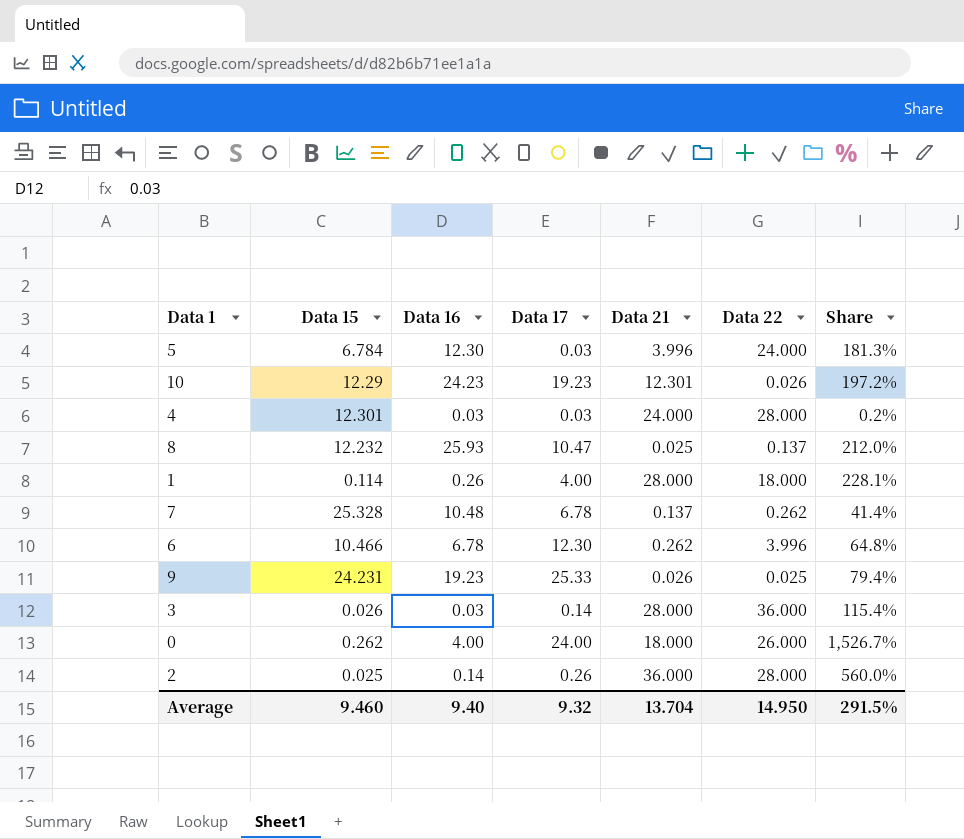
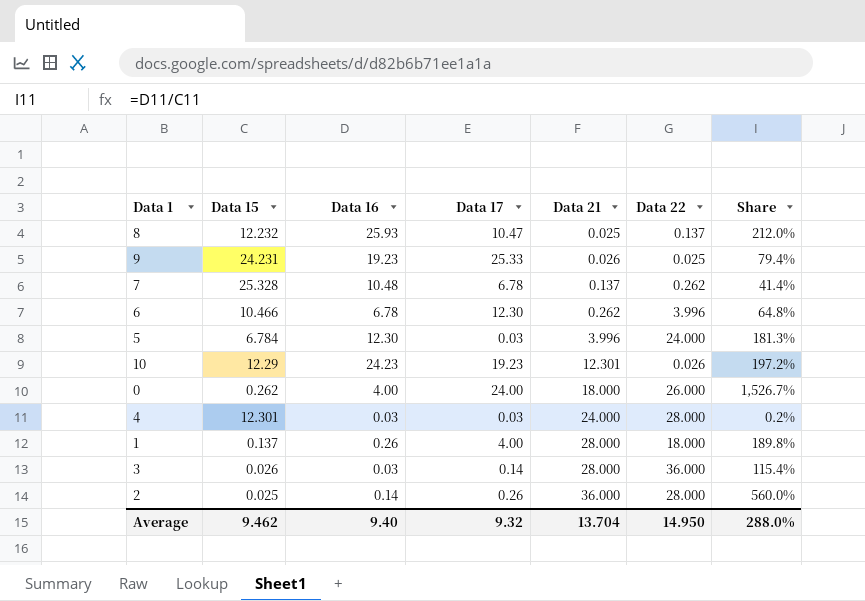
row order: none -> Data 21 ascending
1 | Data 15: 0.114 -> 0.137
1 | Share: 228.1% -> 189.8%
Average | Data 15: 9.460 -> 9.462
Average | Share: 291.5% -> 288.0%

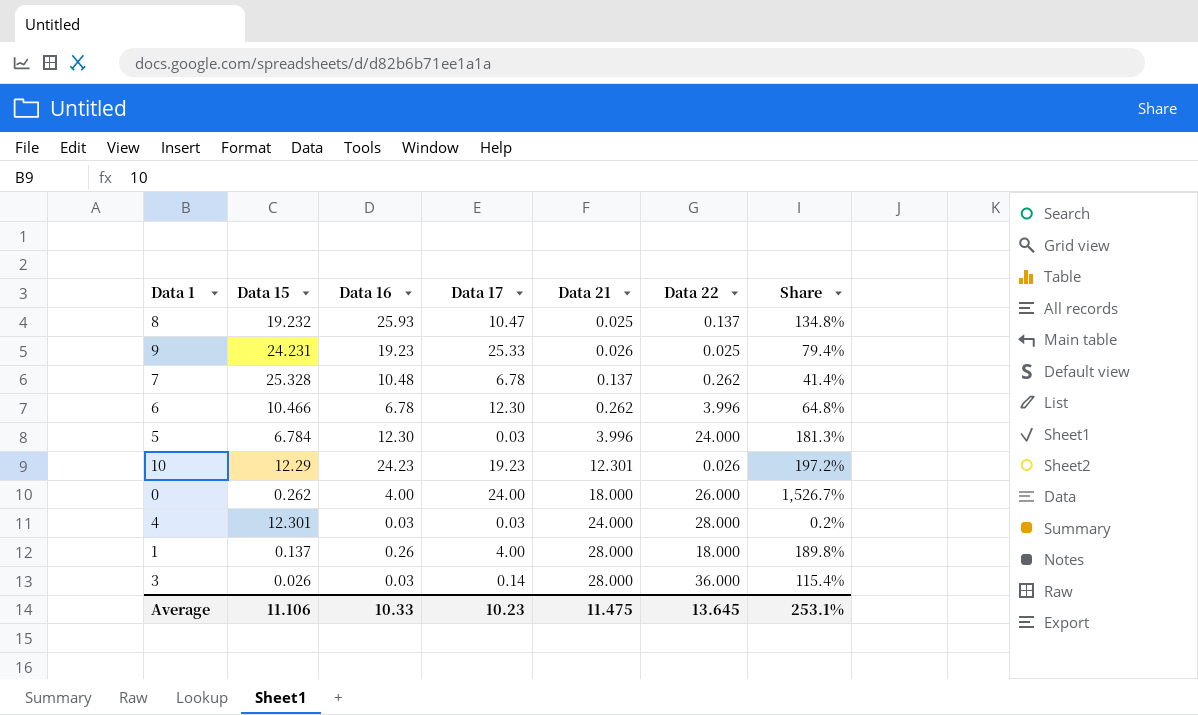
row 2: 0.025 | 0.14 | 0.26 | 36.000 | 28.000 | 560.0% -> none
8 | Data 15: 12.232 -> 19.232
8 | Share: 212.0% -> 134.8%
Average | Data 15: 9.462 -> 11.106
Average | Data 16: 9.40 -> 10.33
Average | Data 17: 9.32 -> 10.23
Average | Data 21: 13.704 -> 11.475
Average | Data 22: 14.950 -> 13.645
Average | Share: 288.0% -> 253.1%

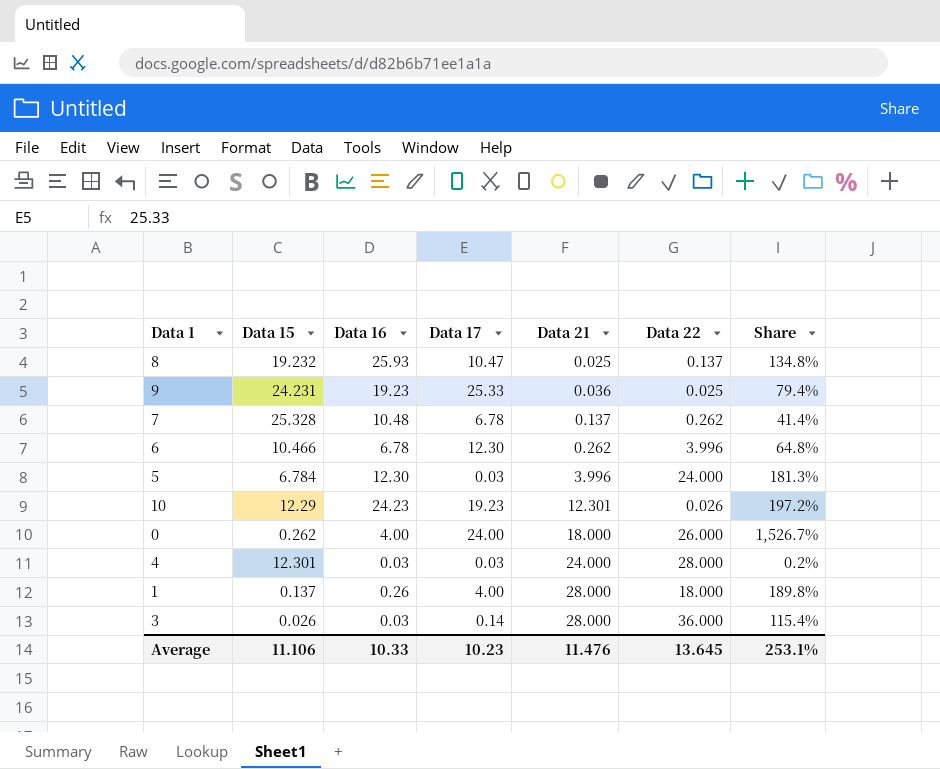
9 | Data 21: 0.026 -> 0.036
Average | Data 21: 11.475 -> 11.476

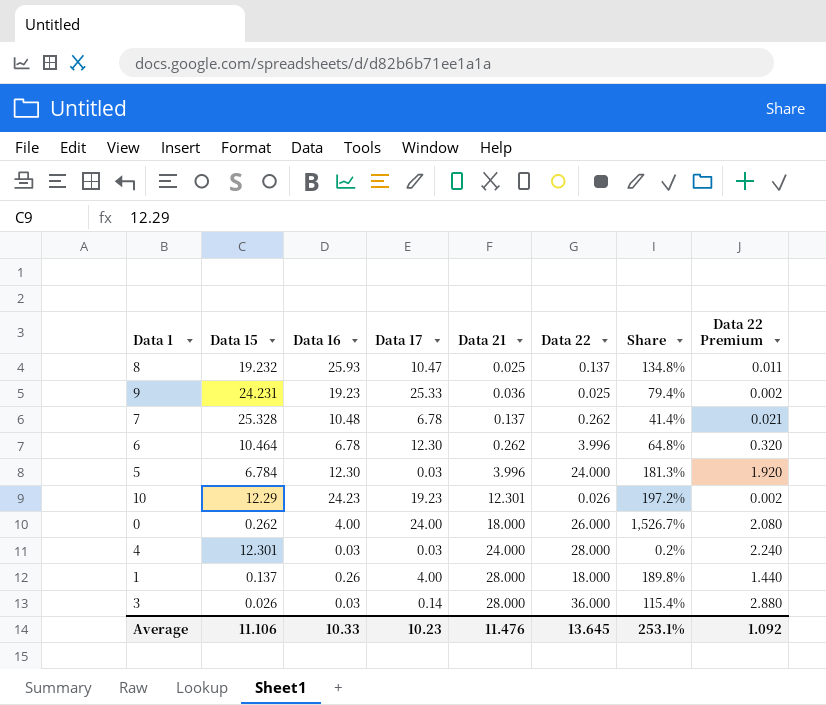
column Data 22 Premium | formula: none -> [Data 22] * 0.08
6 | Data 15: 10.466 -> 10.464

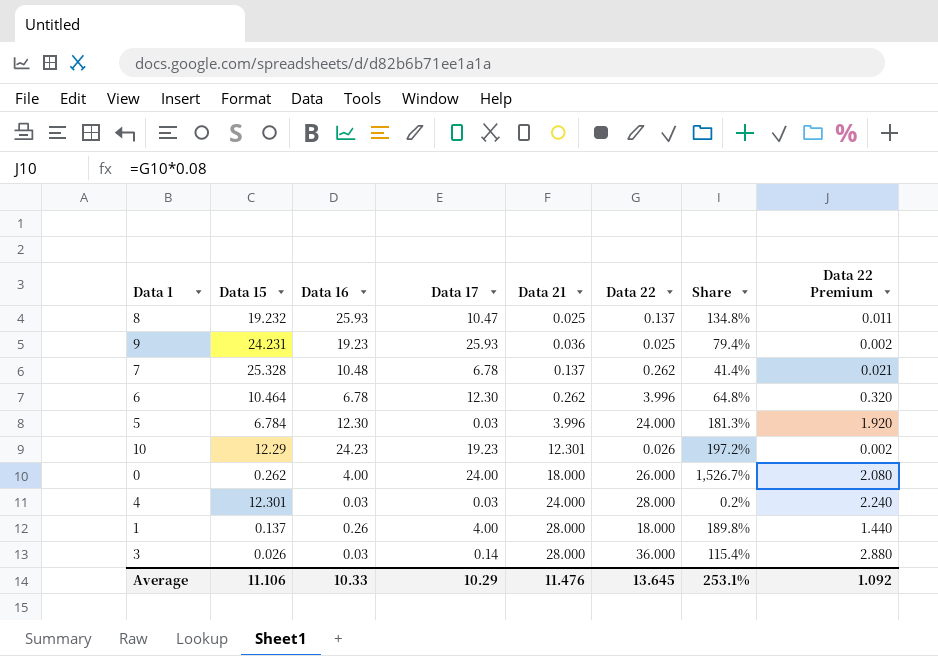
9 | Data 17: 25.33 -> 25.93
Average | Data 17: 10.23 -> 10.29

